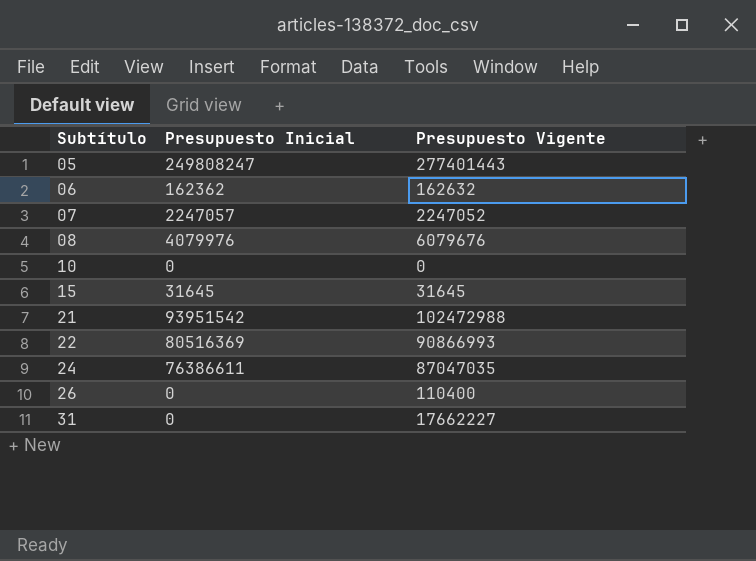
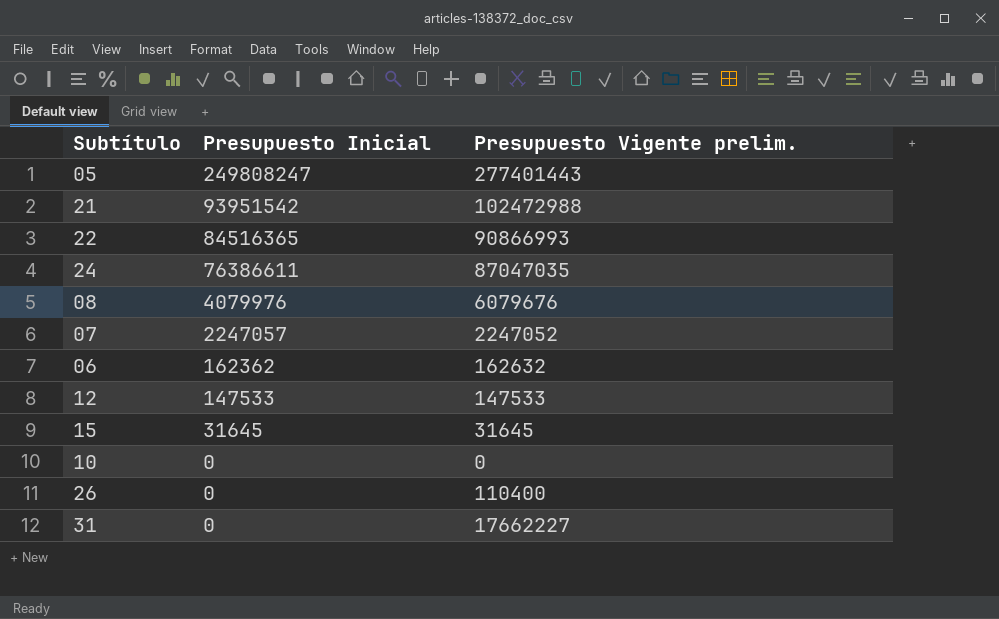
row order: Subtítulo ascending -> Presupuesto Inicial descending
column name: Presupuesto Vigente -> Presupuesto Vigente prelim.
22 | Presupuesto Inicial: 80516369 -> 84516365
row 12: none -> 147533 | 147533

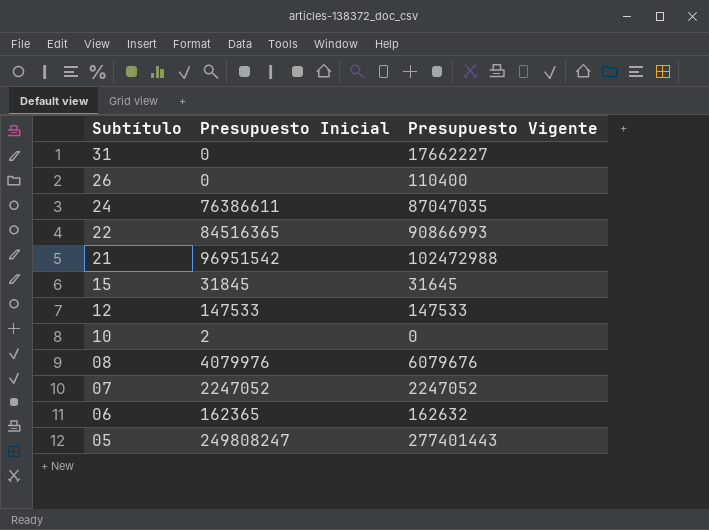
row order: Presupuesto Inicial descending -> Subtítulo descending
column name: Presupuesto Vigente prelim. -> Presupuesto Vigente
21 | Presupuesto Inicial: 93951542 -> 96951542
15 | Presupuesto Inicial: 31645 -> 31845
10 | Presupuesto Inicial: 0 -> 2
07 | Presupuesto Inicial: 2247057 -> 2247052
06 | Presupuesto Inicial: 162362 -> 162365

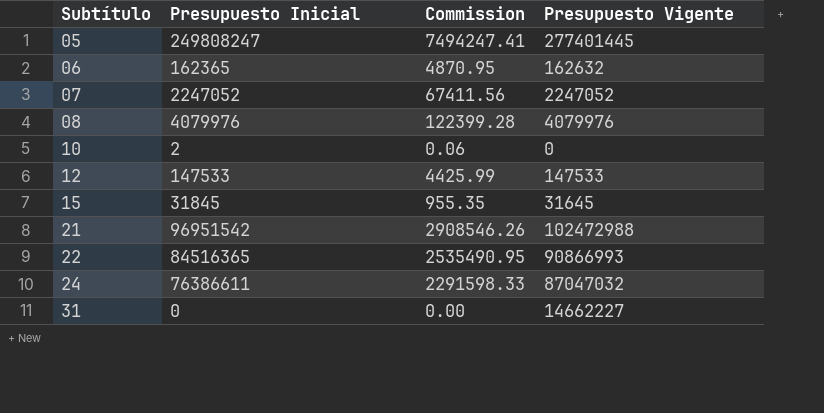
row order: Subtítulo descending -> Subtítulo ascending
column Commission | formula: none -> [Presupuesto Inicial] * 0.03
row 26: 0 | 110400 -> none
05 | Presupuesto Vigente: 277401443 -> 277401445
08 | Presupuesto Vigente: 6079676 -> 4079976
24 | Presupuesto Vigente: 87047035 -> 87047032
31 | Presupuesto Vigente: 17662227 -> 14662227

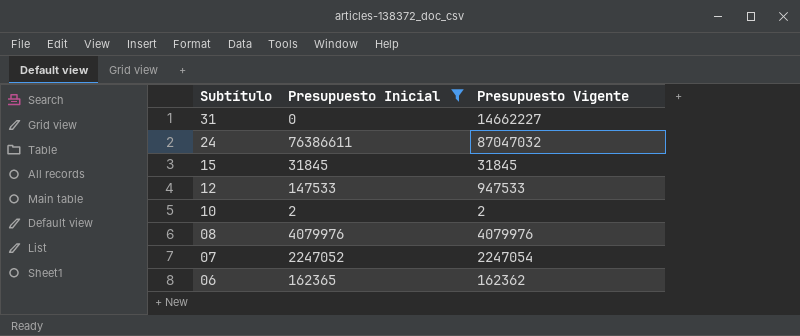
filter: none -> Presupuesto Inicial <= 76386611
row order: Subtítulo ascending -> Subtítulo descending
column Commission | formula: [Presupuesto Inicial] * 0.03 -> none
15 | Presupuesto Vigente: 31645 -> 31845
12 | Presupuesto Vigente: 147533 -> 947533
10 | Presupuesto Vigente: 0 -> 2
07 | Presupuesto Vigente: 2247052 -> 2247054
06 | Presupuesto Vigente: 162632 -> 162362

